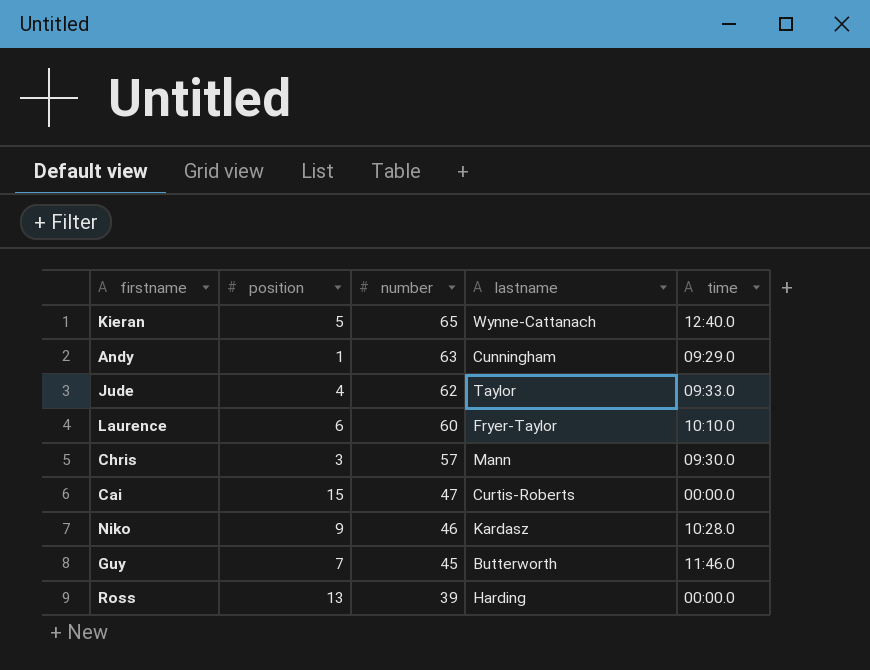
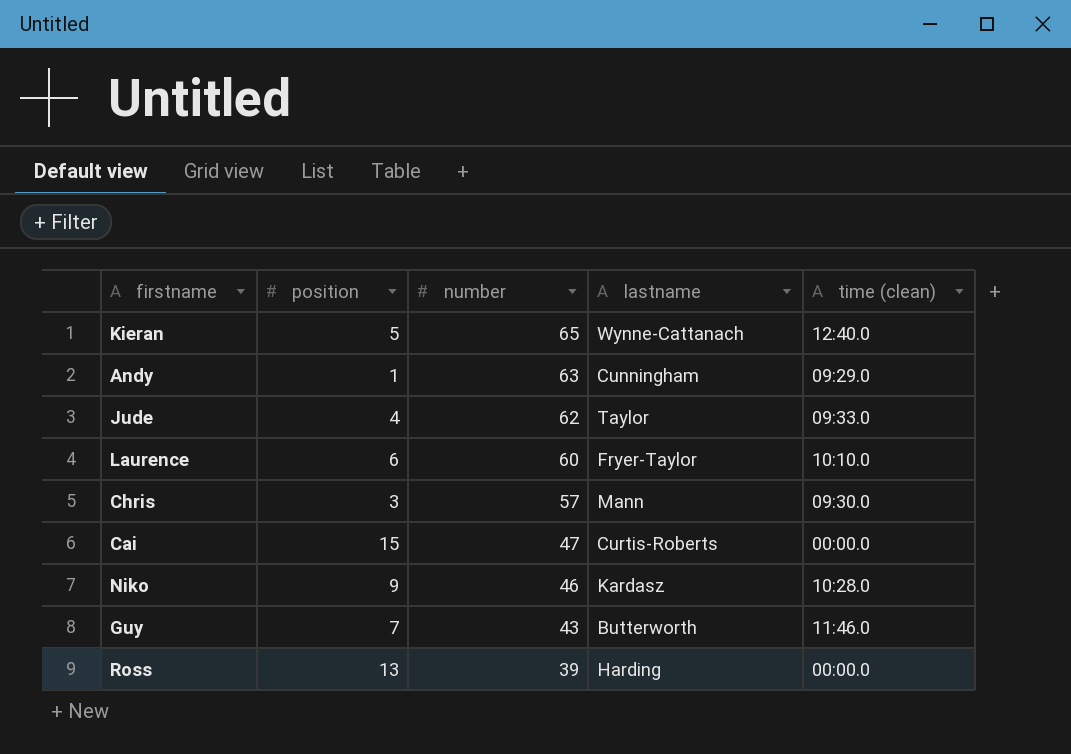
column name: time -> time (clean)
Guy | number: 45 -> 43

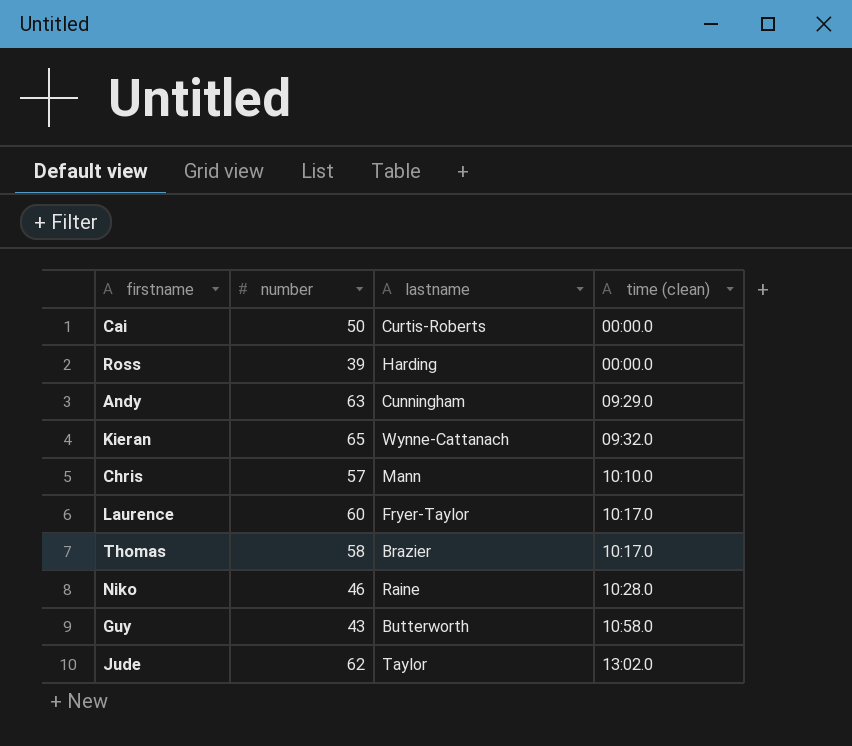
row order: number descending -> time (clean) ascending
column position | position: 2 -> none
Cai | number: 47 -> 50
Kieran | time (clean): 12:40.0 -> 09:32.0
Chris | time (clean): 09:30.0 -> 10:10.0
Laurence | time (clean): 10:10.0 -> 10:17.0
row Thomas: none -> 58 | Brazier | 10:17.0
Niko | lastname: Kardasz -> Raine
Guy | time (clean): 11:46.0 -> 10:58.0
Jude | time (clean): 09:33.0 -> 13:02.0

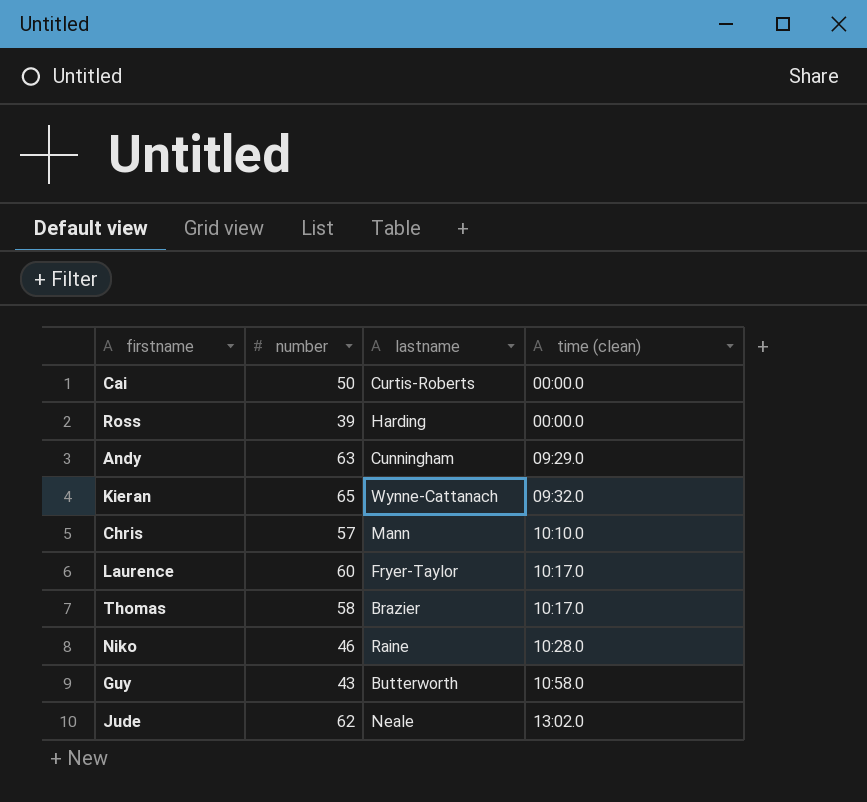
Jude | lastname: Taylor -> Neale

